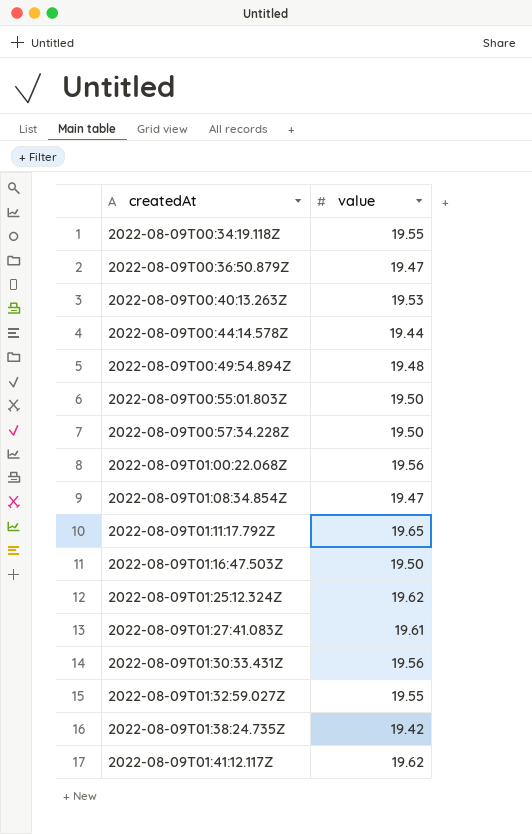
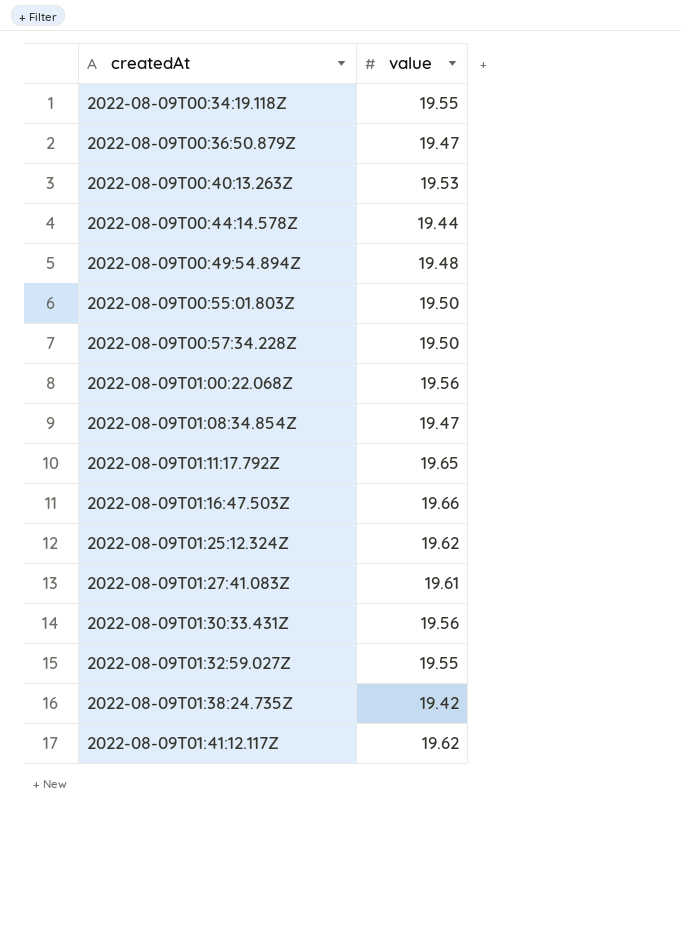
2022-08-09T01:16:47.503Z | value: 19.50 -> 19.66

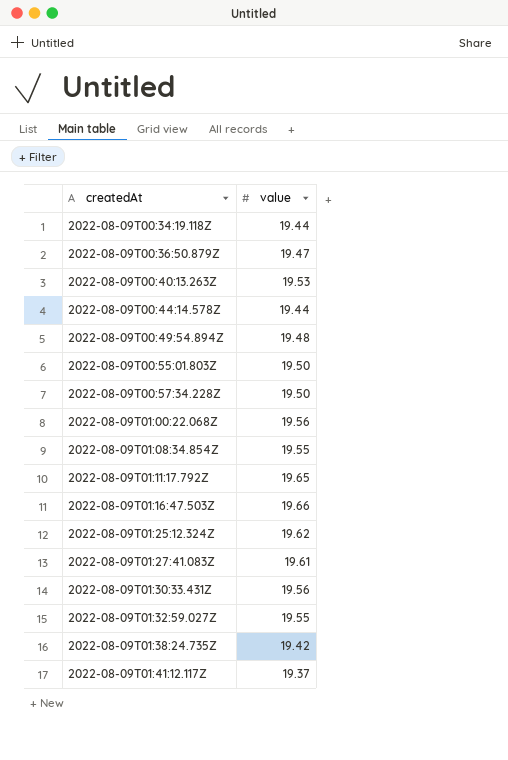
2022-08-09T00:34:19.118Z | value: 19.55 -> 19.44
2022-08-09T01:08:34.854Z | value: 19.47 -> 19.55
2022-08-09T01:41:12.117Z | value: 19.62 -> 19.37

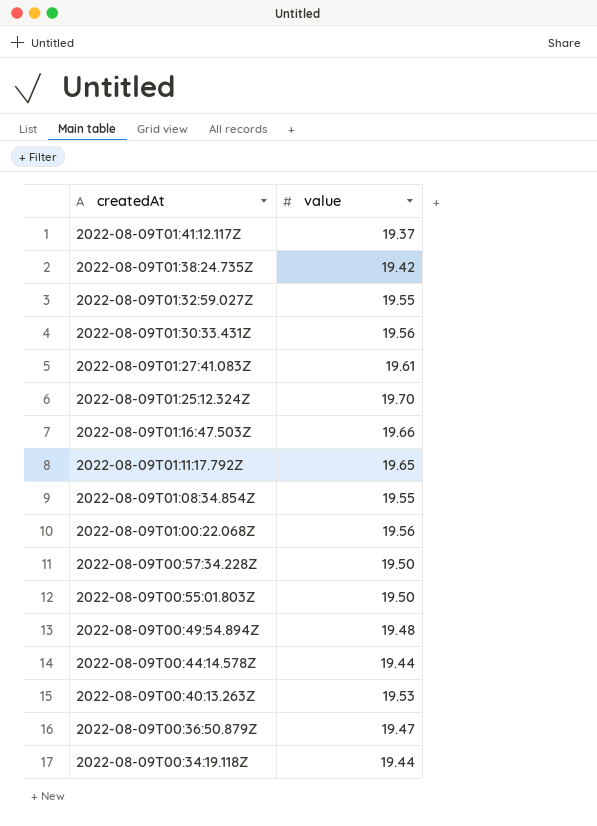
row order: createdAt ascending -> createdAt descending
2022-08-09T01:25:12.324Z | value: 19.62 -> 19.70

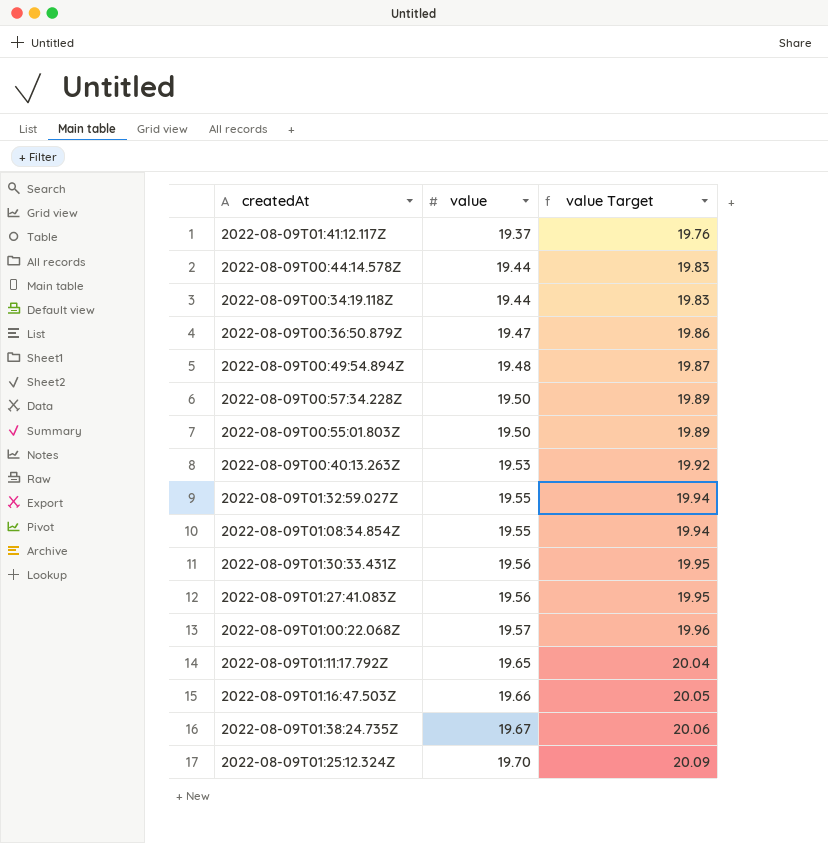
row order: createdAt descending -> value ascending
column value Target | formula: none -> [value] * 1.02
2022-08-09T01:27:41.083Z | value: 19.61 -> 19.56
2022-08-09T01:00:22.068Z | value: 19.56 -> 19.57
2022-08-09T01:38:24.735Z | value: 19.42 -> 19.67

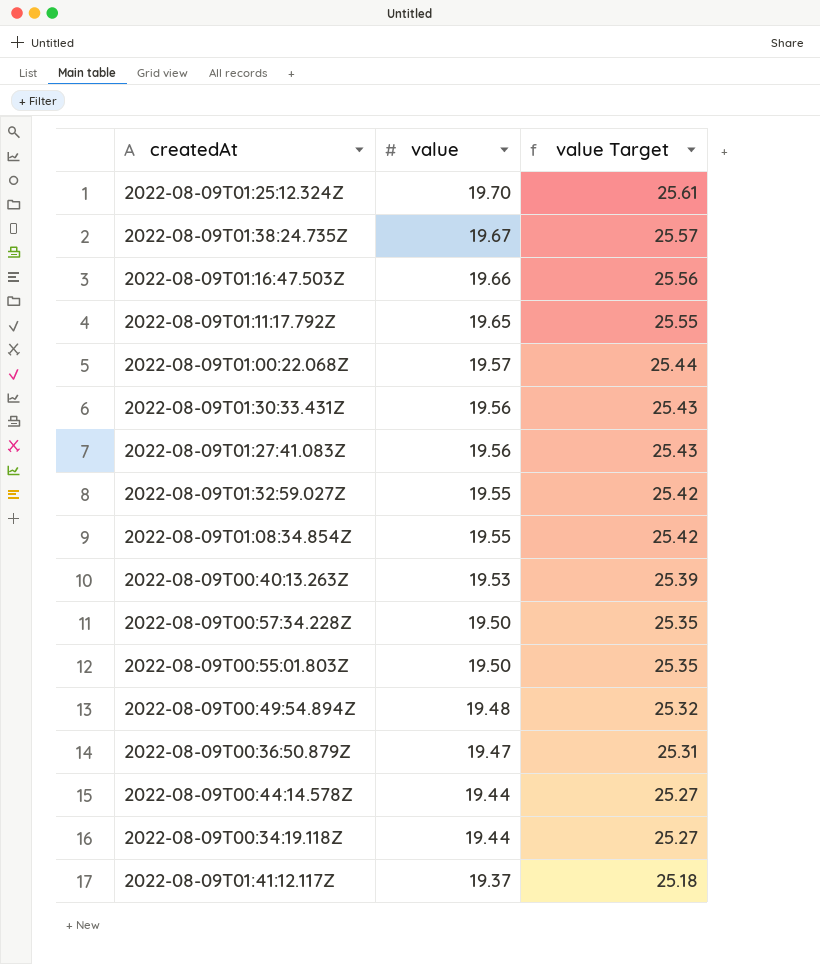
row order: value ascending -> value descending
column value Target | formula: [value] * 1.02 -> [value] * 1.3

